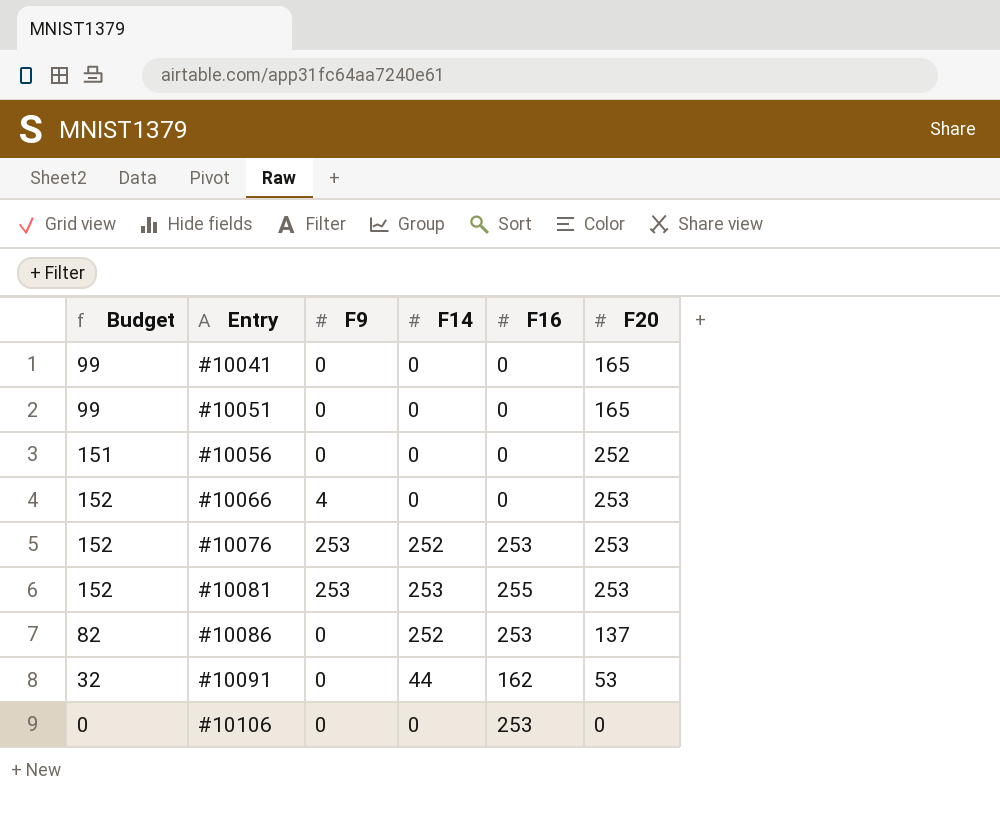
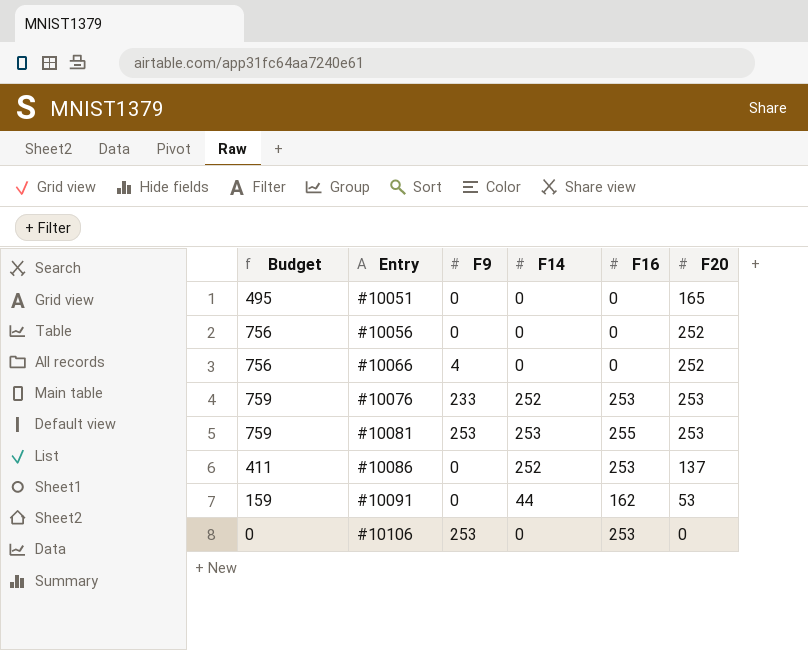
column Budget | formula: [F20] * 0.6 -> [F20] * 3
row #10041: 99 | 0 | 0 | 0 | 165 -> none
#10066 | F20: 253 -> 252
#10076 | F9: 253 -> 233
#10106 | F9: 0 -> 253

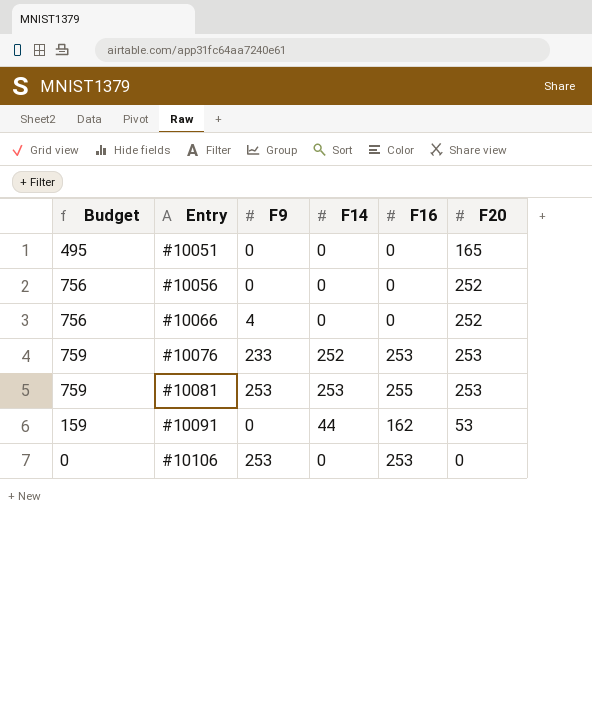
row #10086: 411 | 0 | 252 | 253 | 137 -> none

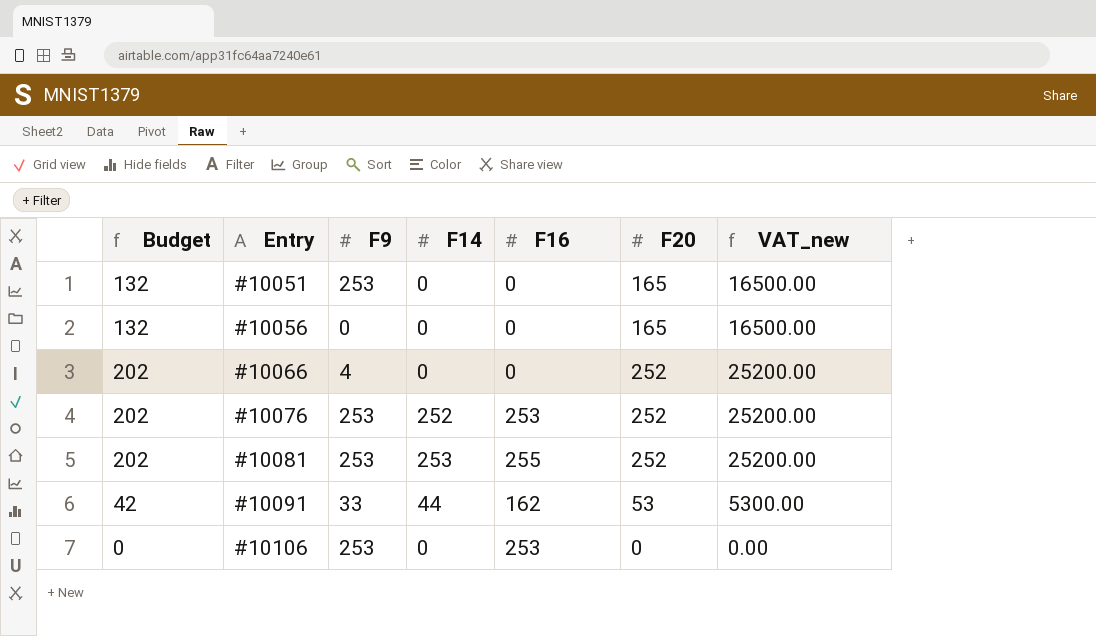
column Budget | formula: [F20] * 3 -> [F20] * 0.8
column VAT_new | formula: none -> [F20] * 100
#10051 | F9: 0 -> 253
#10056 | F20: 252 -> 165
#10076 | F9: 233 -> 253
#10076 | F20: 253 -> 252
#10081 | F20: 253 -> 252
#10091 | F9: 0 -> 33

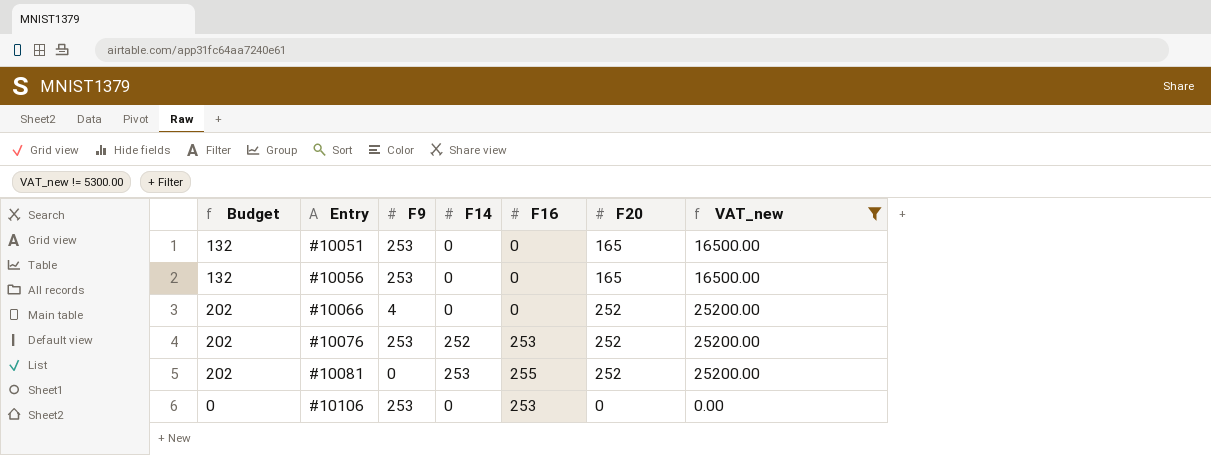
filter: none -> VAT_new != 5300.00
#10056 | F9: 0 -> 253
#10081 | F9: 253 -> 0

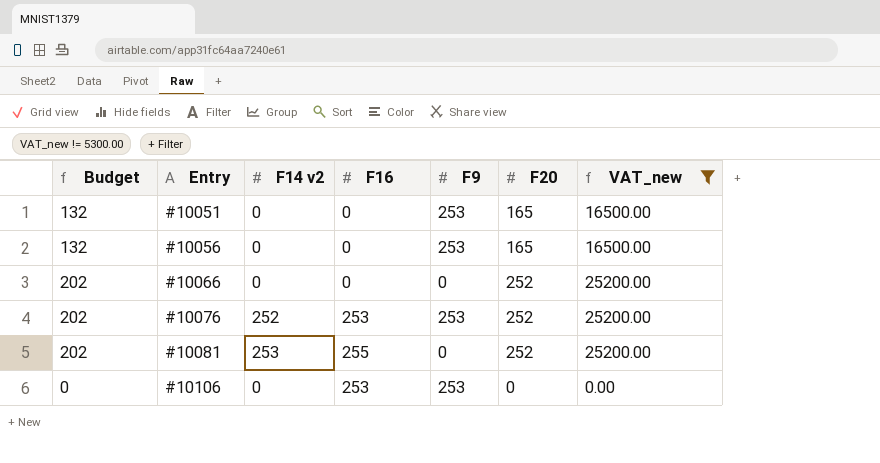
column name: F14 -> F14 v2
column F9 | position: 3 -> 5
#10066 | F9: 4 -> 0

